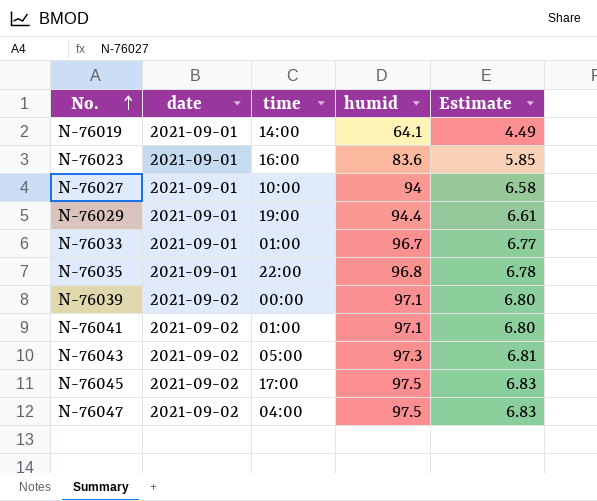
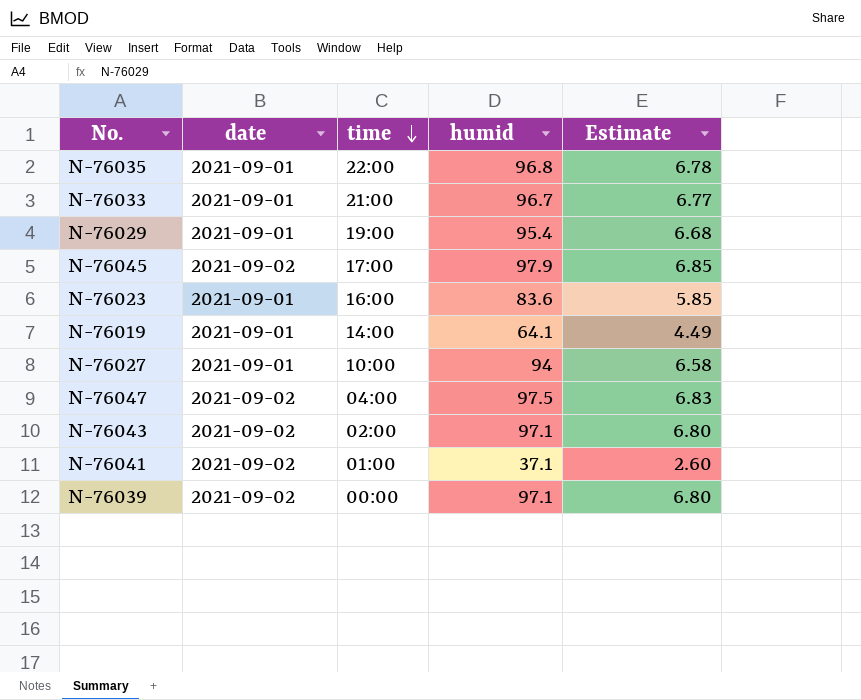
row order: No. ascending -> time descending
N-76033 | time: 01:00 -> 21:00
N-76029 | humid: 94.4 -> 95.4
N-76029 | Estimate: 6.61 -> 6.68
N-76045 | humid: 97.5 -> 97.9
N-76045 | Estimate: 6.83 -> 6.85
N-76043 | time: 05:00 -> 02:00
N-76043 | humid: 97.3 -> 97.1
N-76043 | Estimate: 6.81 -> 6.80
N-76041 | humid: 97.1 -> 37.1
N-76041 | Estimate: 6.80 -> 2.60

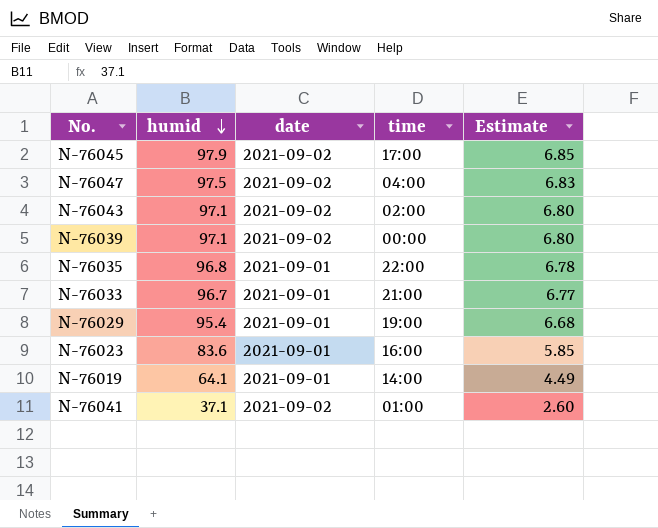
row order: time descending -> humid descending
column humid | position: 4 -> 2
row N-76027: 2021-09-01 | 10:00 | 94 | 6.58 -> none

